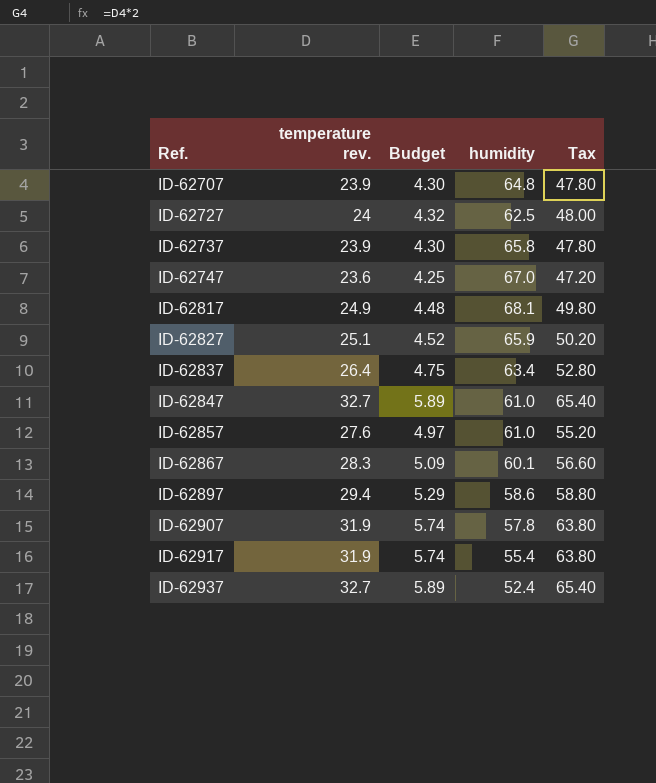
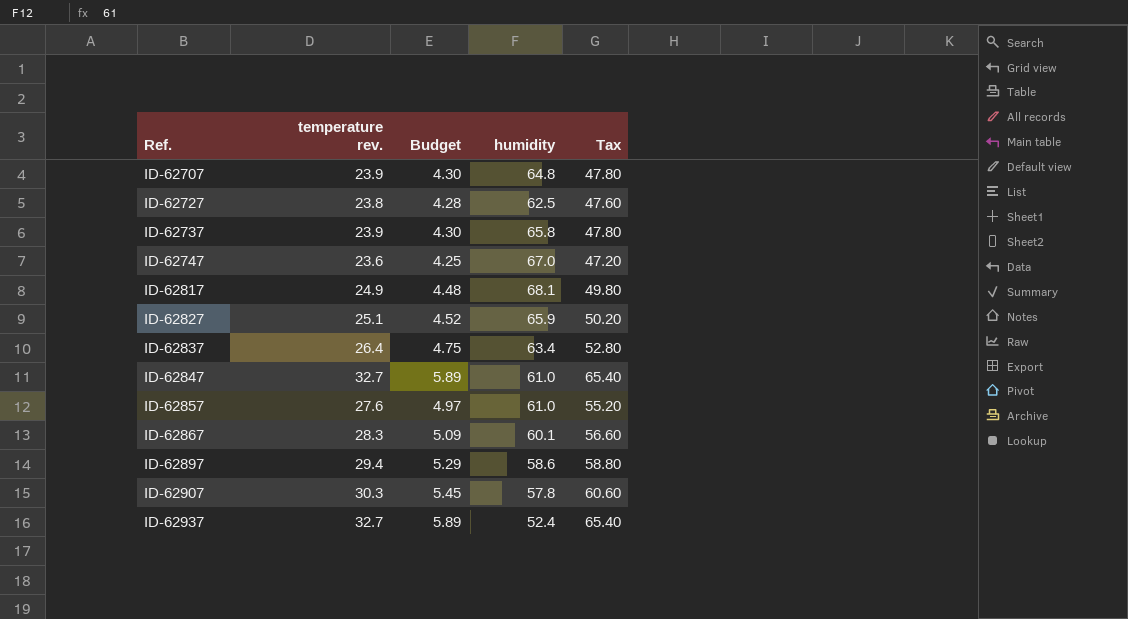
row ID-62917: 31.9 | 5.74 | 55.4 | 63.80 -> none
ID-62727 | temperature rev.: 24 -> 23.8
ID-62727 | Budget: 4.32 -> 4.28
ID-62727 | Tax: 48.00 -> 47.60
ID-62907 | temperature rev.: 31.9 -> 30.3
ID-62907 | Budget: 5.74 -> 5.45
ID-62907 | Tax: 63.80 -> 60.60

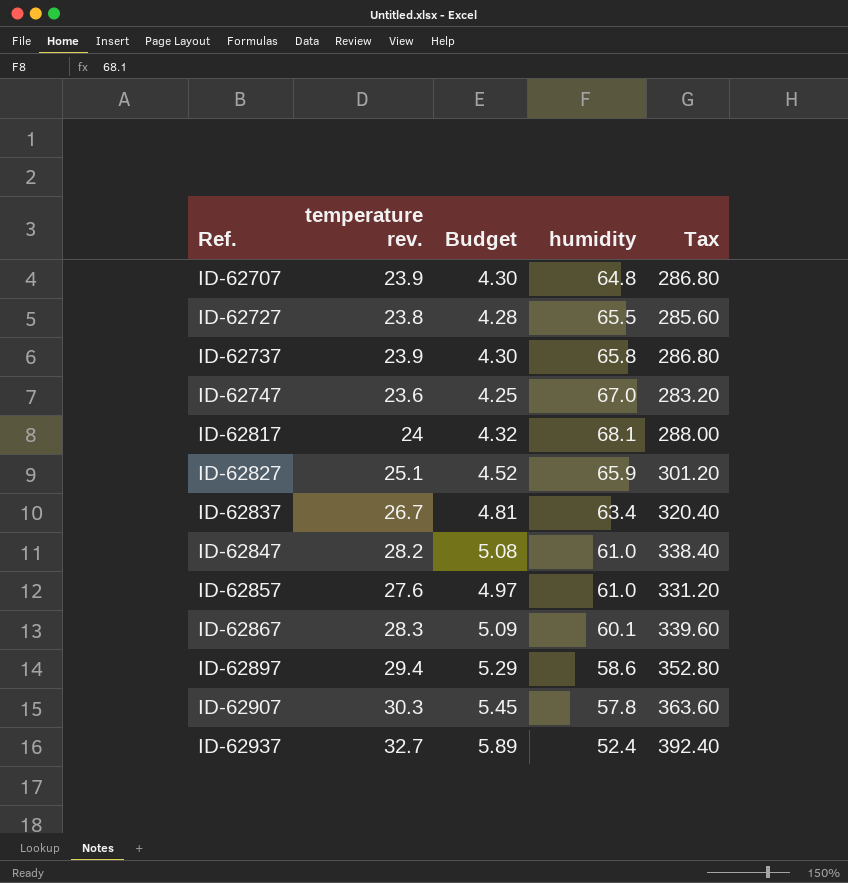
column Tax | formula: [temperature rev.] * 2 -> [temperature rev.] * 12
ID-62727 | humidity: 62.5 -> 65.5
ID-62817 | temperature rev.: 24.9 -> 24
ID-62817 | Budget: 4.48 -> 4.32
ID-62837 | temperature rev.: 26.4 -> 26.7
ID-62837 | Budget: 4.75 -> 4.81
ID-62847 | temperature rev.: 32.7 -> 28.2
ID-62847 | Budget: 5.89 -> 5.08

